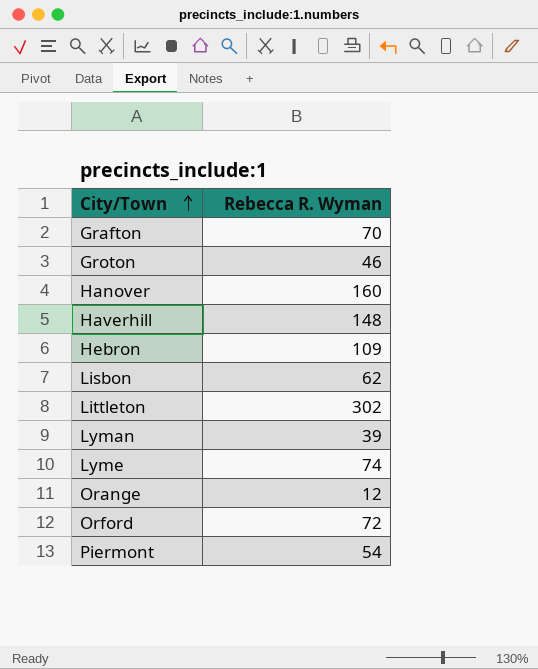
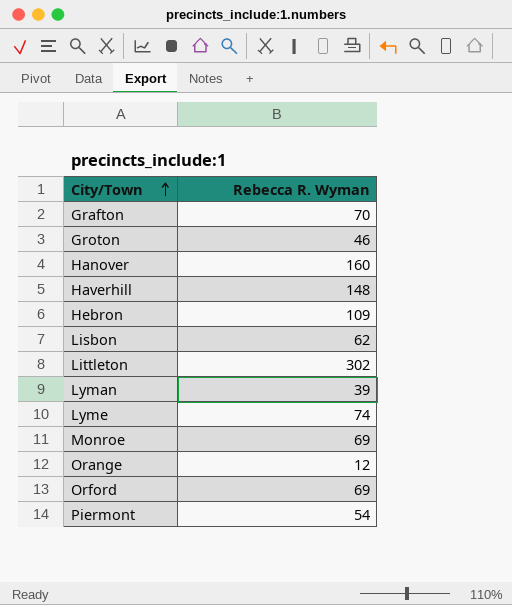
row Monroe: none -> 69
Orford | Rebecca R. Wyman: 72 -> 69

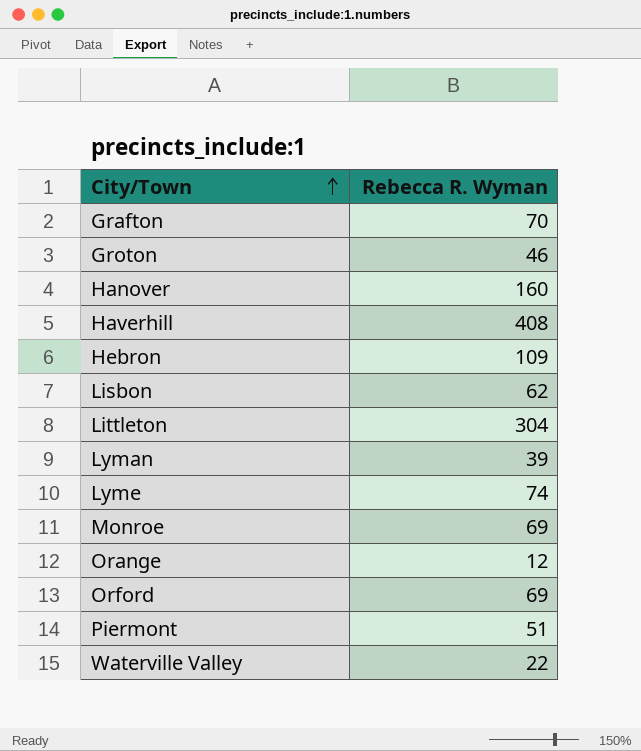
Haverhill | Rebecca R. Wyman: 148 -> 408
Littleton | Rebecca R. Wyman: 302 -> 304
Piermont | Rebecca R. Wyman: 54 -> 51
row Waterville Valley: none -> 22

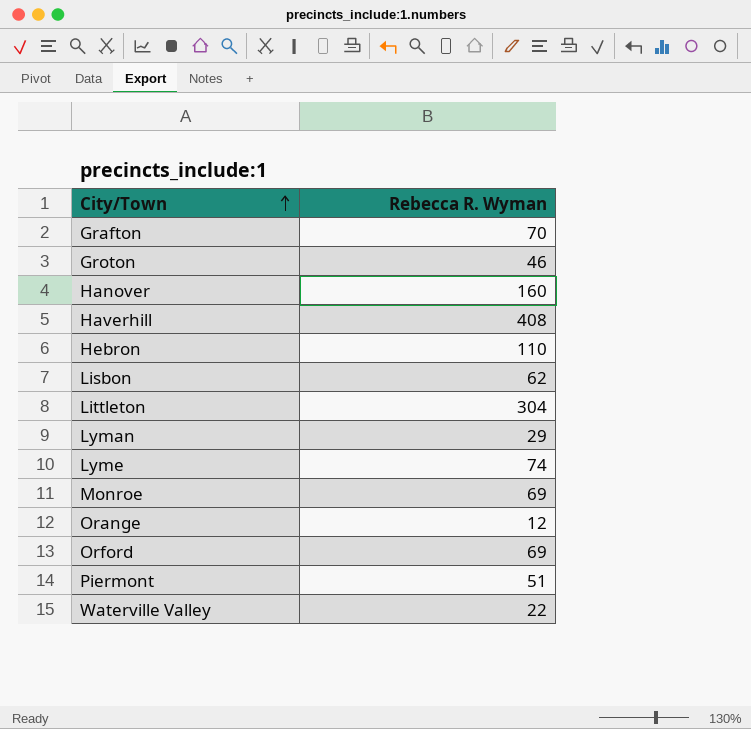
Hebron | Rebecca R. Wyman: 109 -> 110
Lyman | Rebecca R. Wyman: 39 -> 29

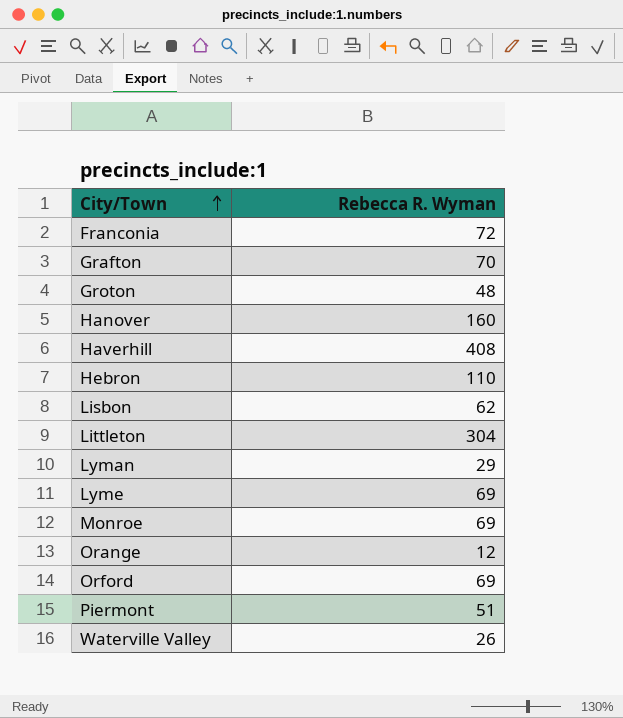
row Franconia: none -> 72
Groton | Rebecca R. Wyman: 46 -> 48
Lyme | Rebecca R. Wyman: 74 -> 69
Waterville Valley | Rebecca R. Wyman: 22 -> 26

